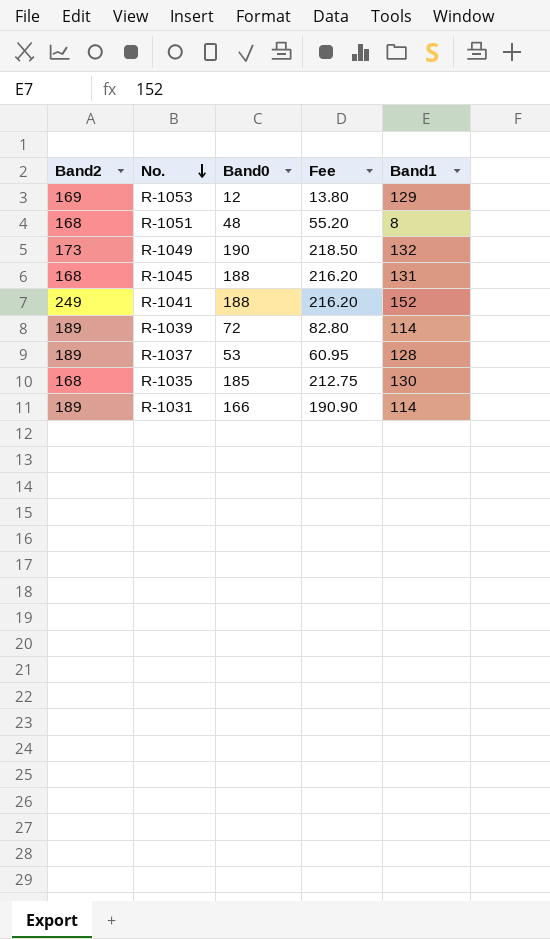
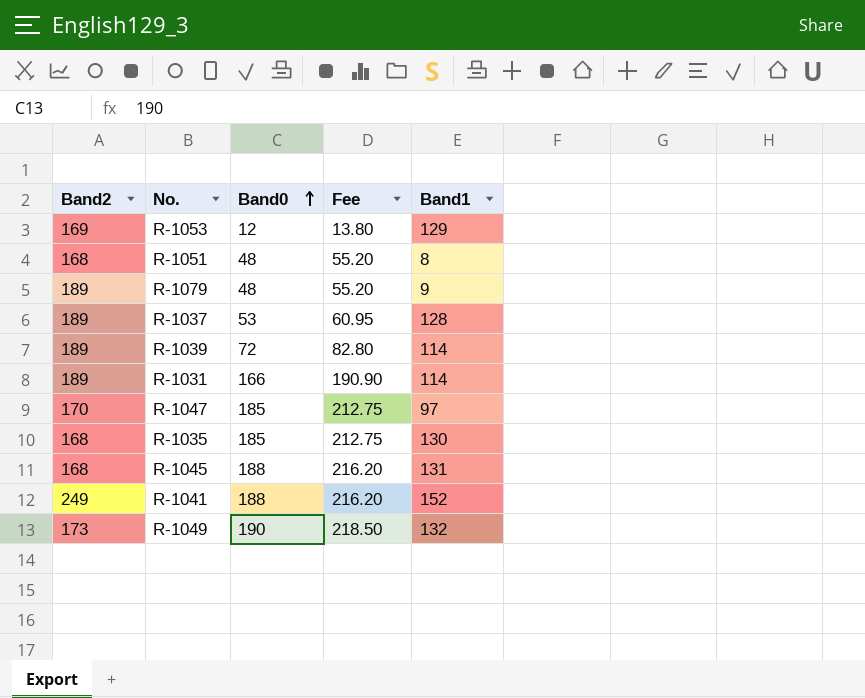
row order: No. descending -> Band0 ascending
row R-1079: none -> 189 | 48 | 55.20 | 9
row R-1047: none -> 170 | 185 | 212.75 | 97

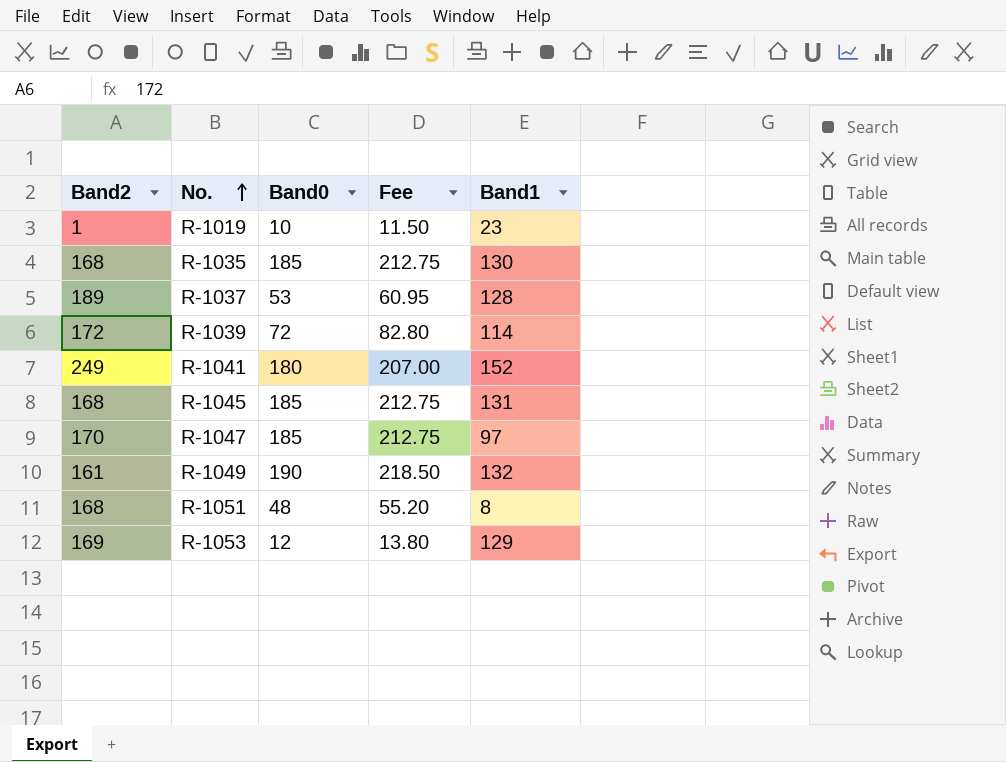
row order: Band0 ascending -> No. ascending
row R-1079: 189 | 48 | 55.20 | 9 -> none
row R-1031: 189 | 166 | 190.90 | 114 -> none
row R-1019: none -> 1 | 10 | 11.50 | 23
R-1039 | Band2: 189 -> 172
R-1041 | Band0: 188 -> 180
R-1041 | Fee: 216.20 -> 207.00
R-1045 | Band0: 188 -> 185
R-1045 | Fee: 216.20 -> 212.75
R-1049 | Band2: 173 -> 161

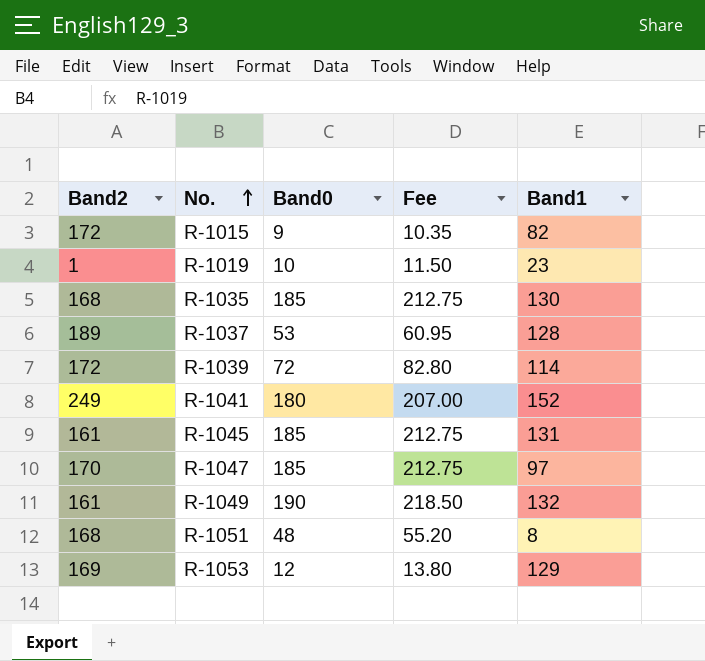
row R-1015: none -> 172 | 9 | 10.35 | 82
R-1045 | Band2: 168 -> 161

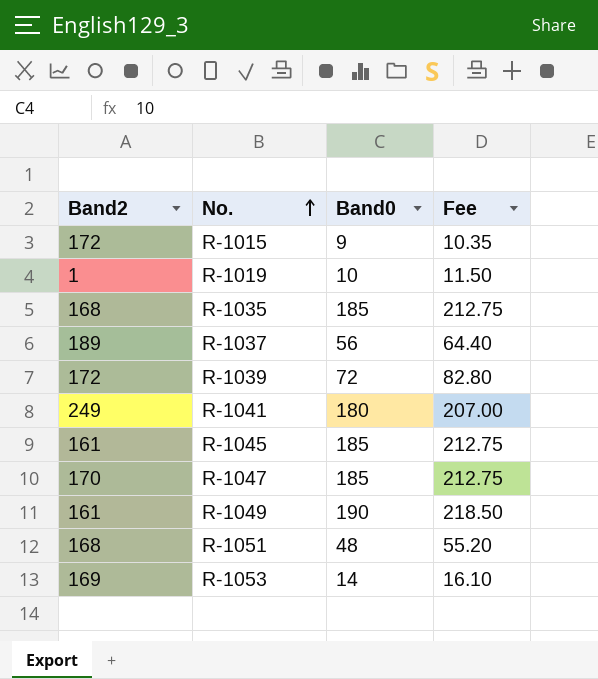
column Band1 | position: 5 -> none
R-1037 | Band0: 53 -> 56
R-1037 | Fee: 60.95 -> 64.40
R-1053 | Band0: 12 -> 14
R-1053 | Fee: 13.80 -> 16.10

